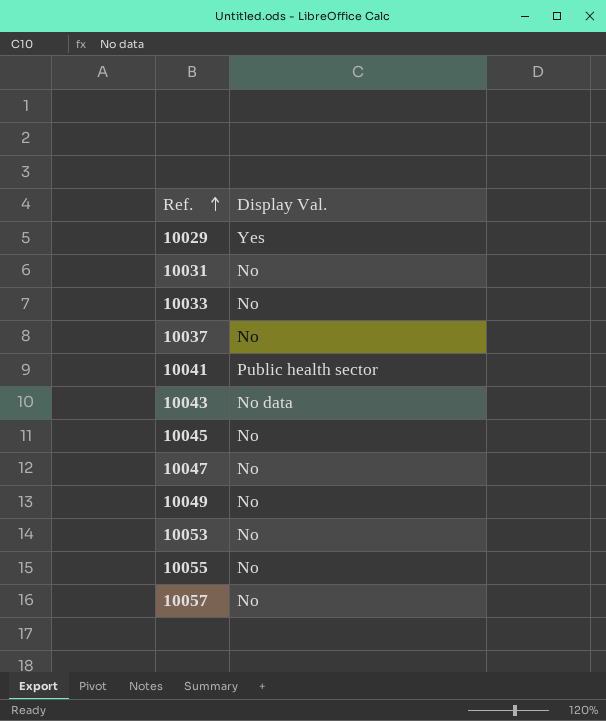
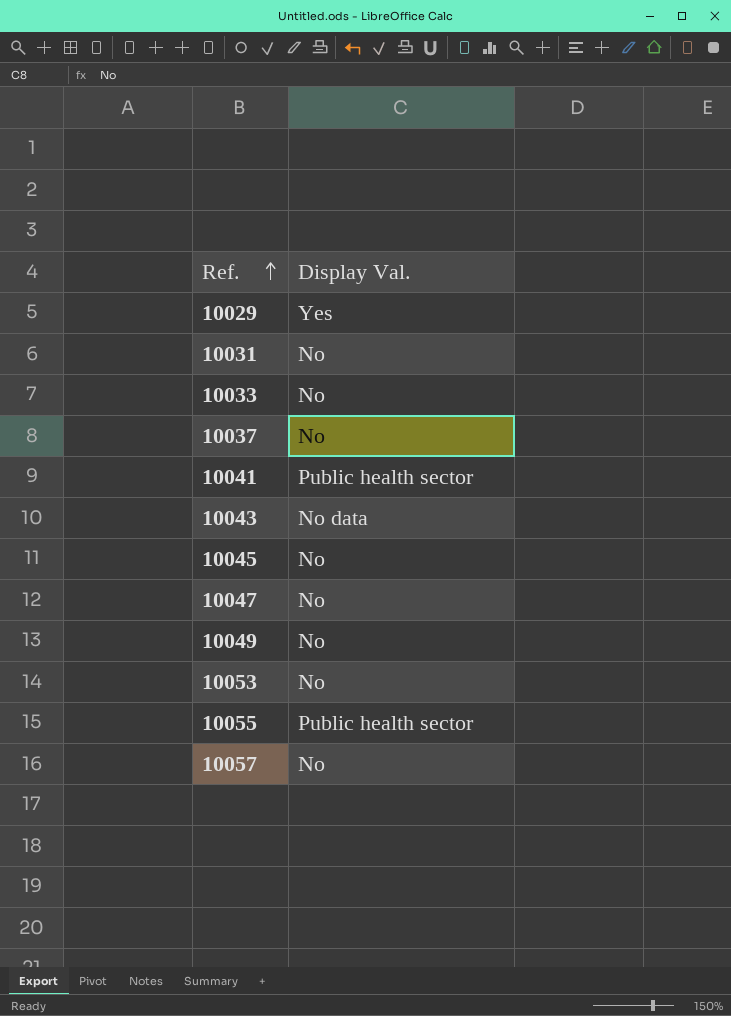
10055 | Display Val.: No -> Public health sector

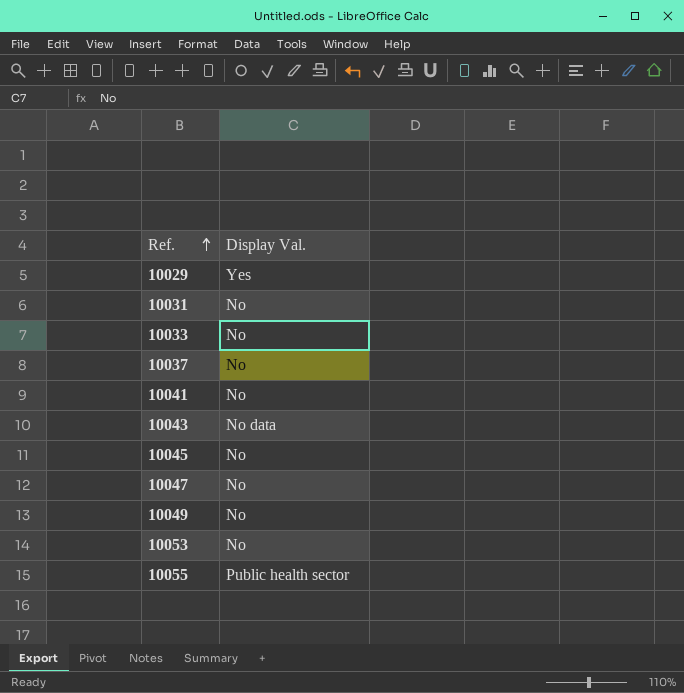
row 10057: No -> none
10041 | Display Val.: Public health sector -> No

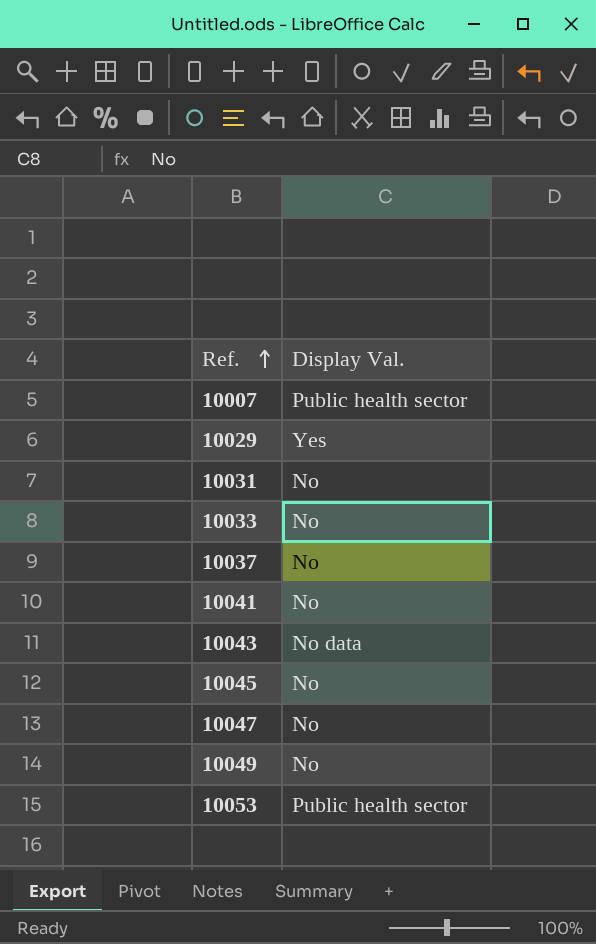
row 10055: Public health sector -> none
row 10007: none -> Public health sector
10053 | Display Val.: No -> Public health sector

